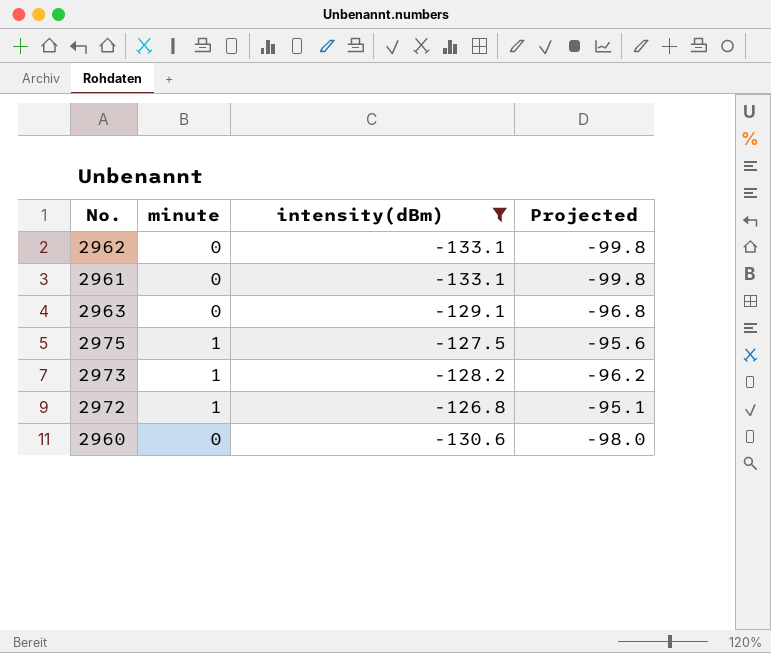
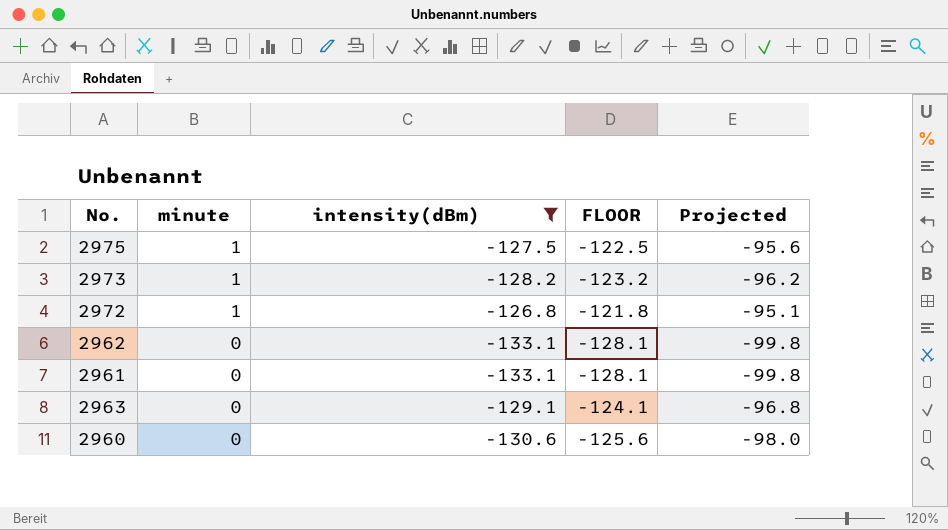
row order: none -> minute descending
column FLOOR | formula: none -> [intensity(dBm)] + 5

